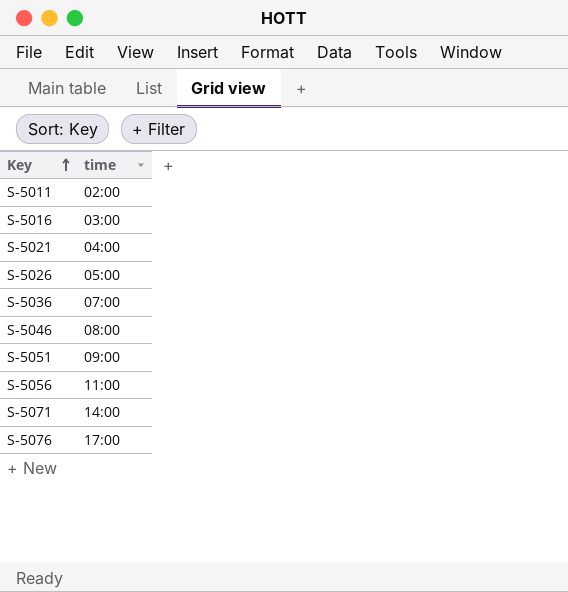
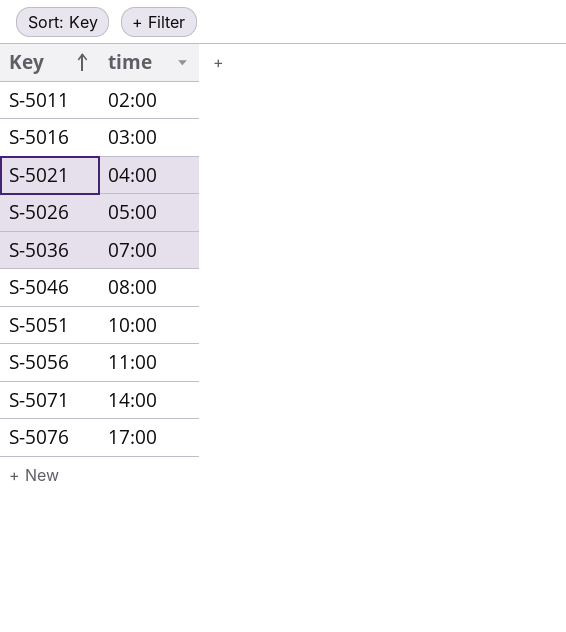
S-5051 | time: 09:00 -> 10:00

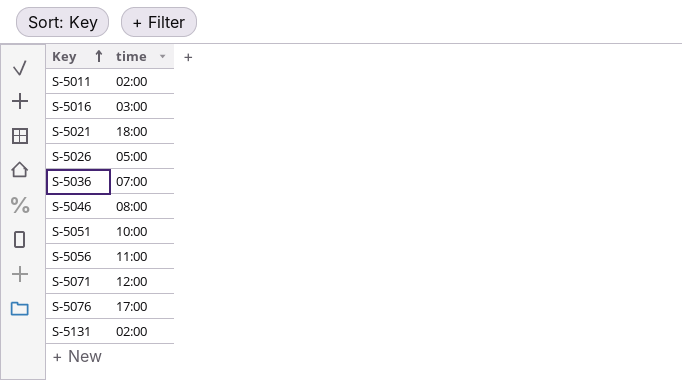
S-5021 | time: 04:00 -> 18:00
S-5071 | time: 14:00 -> 12:00
row S-5131: none -> 02:00

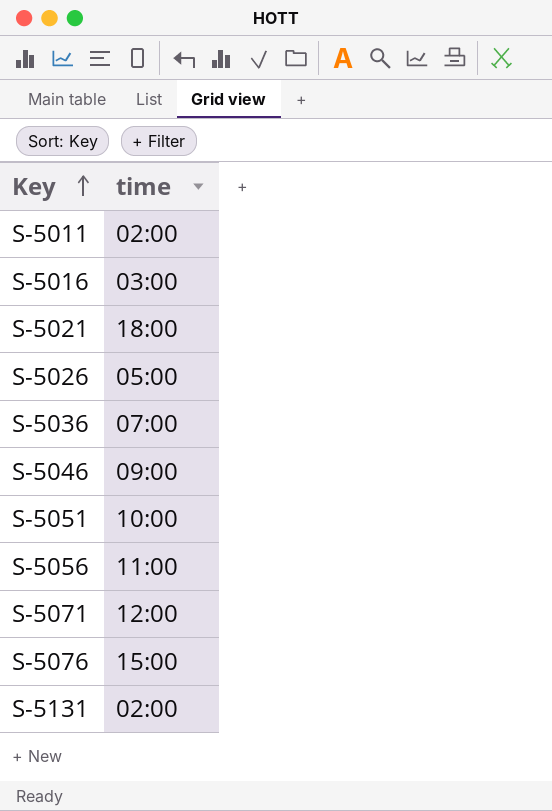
S-5046 | time: 08:00 -> 09:00
S-5076 | time: 17:00 -> 15:00

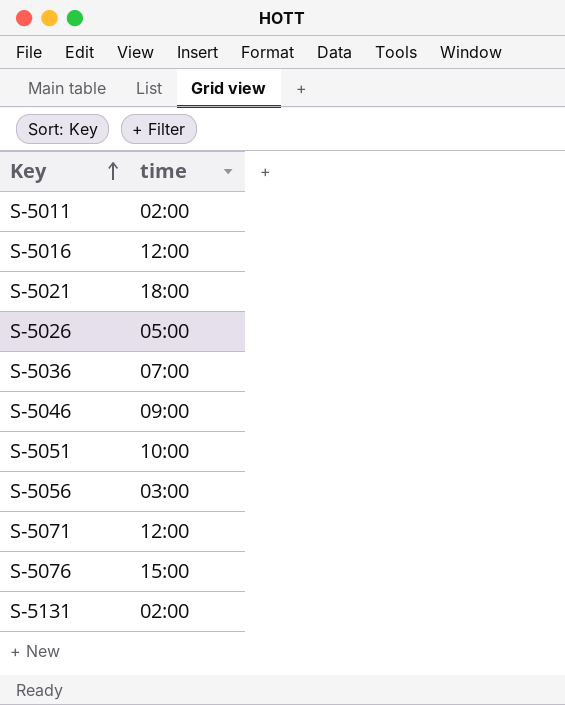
S-5016 | time: 03:00 -> 12:00
S-5056 | time: 11:00 -> 03:00

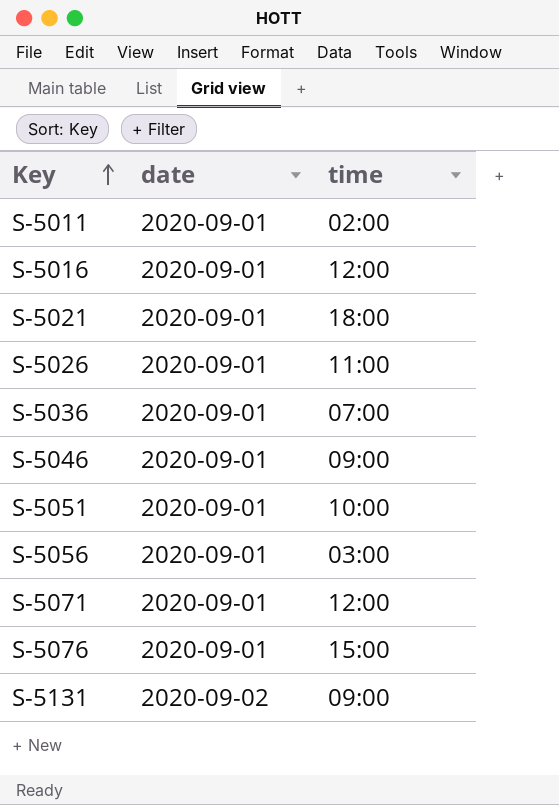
column date | position: none -> 2
S-5026 | time: 05:00 -> 11:00
S-5131 | time: 02:00 -> 09:00

